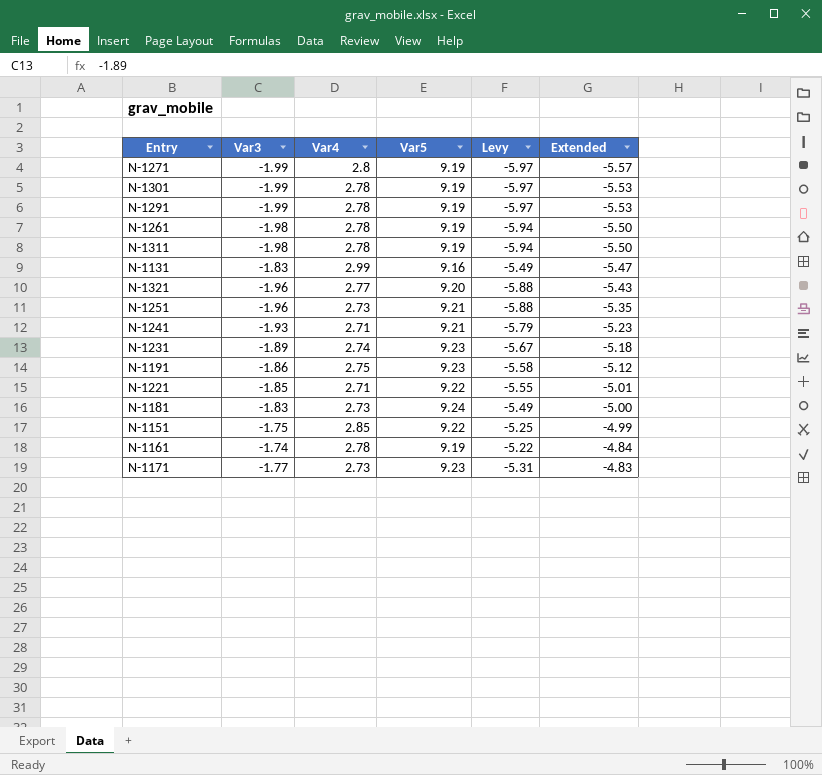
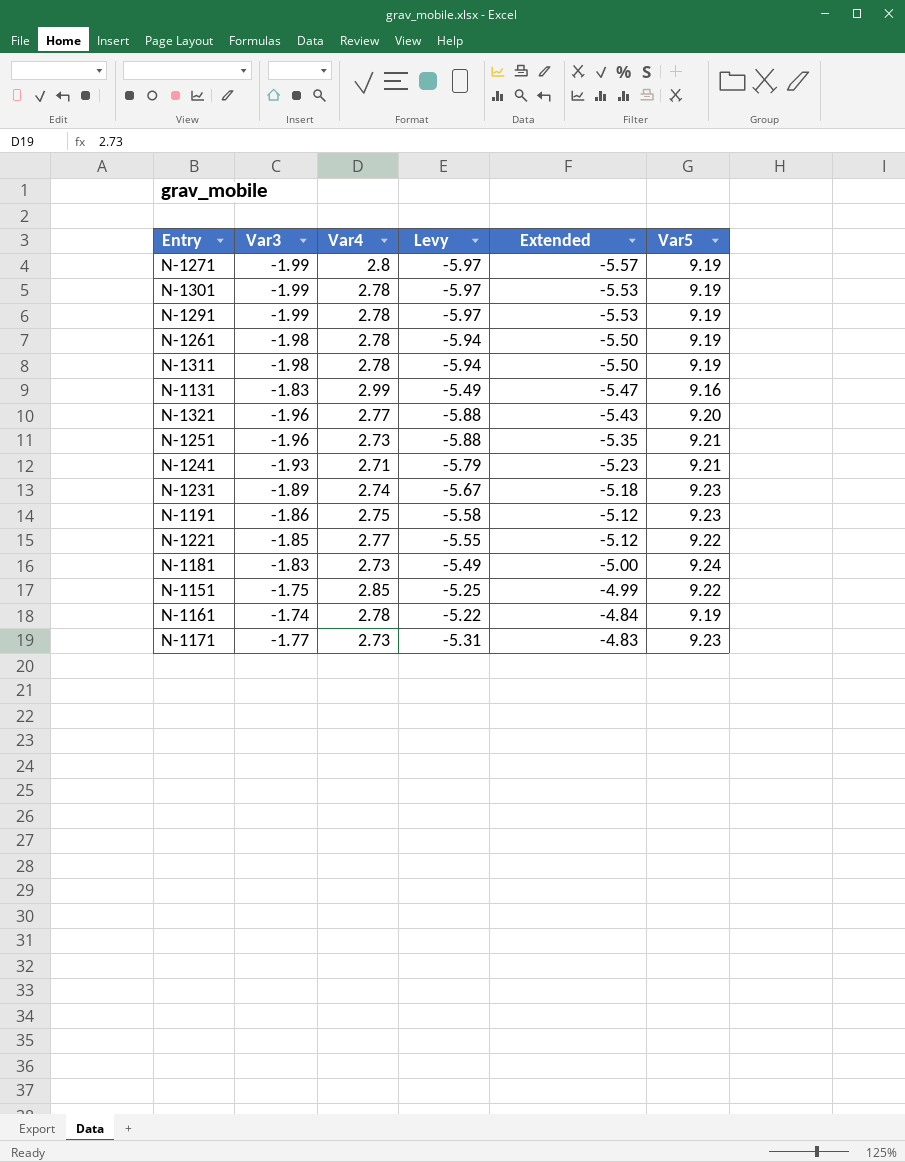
column Var5 | position: 4 -> 6
N-1221 | Var4: 2.71 -> 2.77
N-1221 | Extended: -5.01 -> -5.12

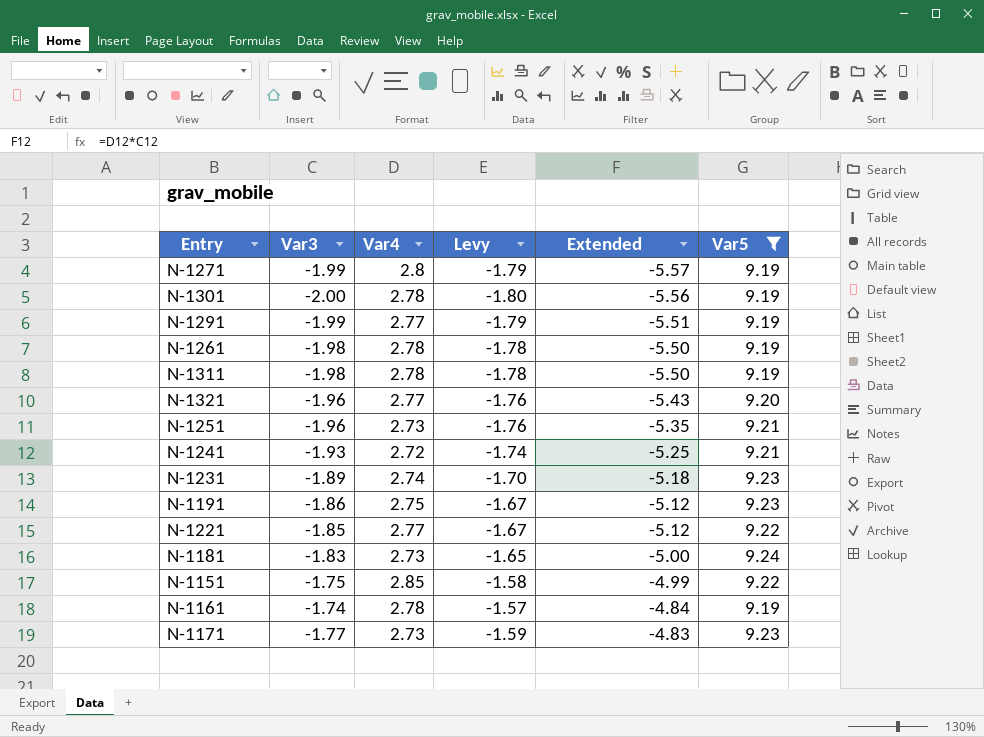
filter: none -> Var5 != 9.16
column Levy | formula: [Var3] * 3 -> [Var3] * 0.9
N-1301 | Var3: -1.99 -> -2.00
N-1301 | Extended: -5.53 -> -5.56
N-1291 | Var4: 2.78 -> 2.77
N-1291 | Extended: -5.53 -> -5.51
N-1241 | Var4: 2.71 -> 2.72
N-1241 | Extended: -5.23 -> -5.25

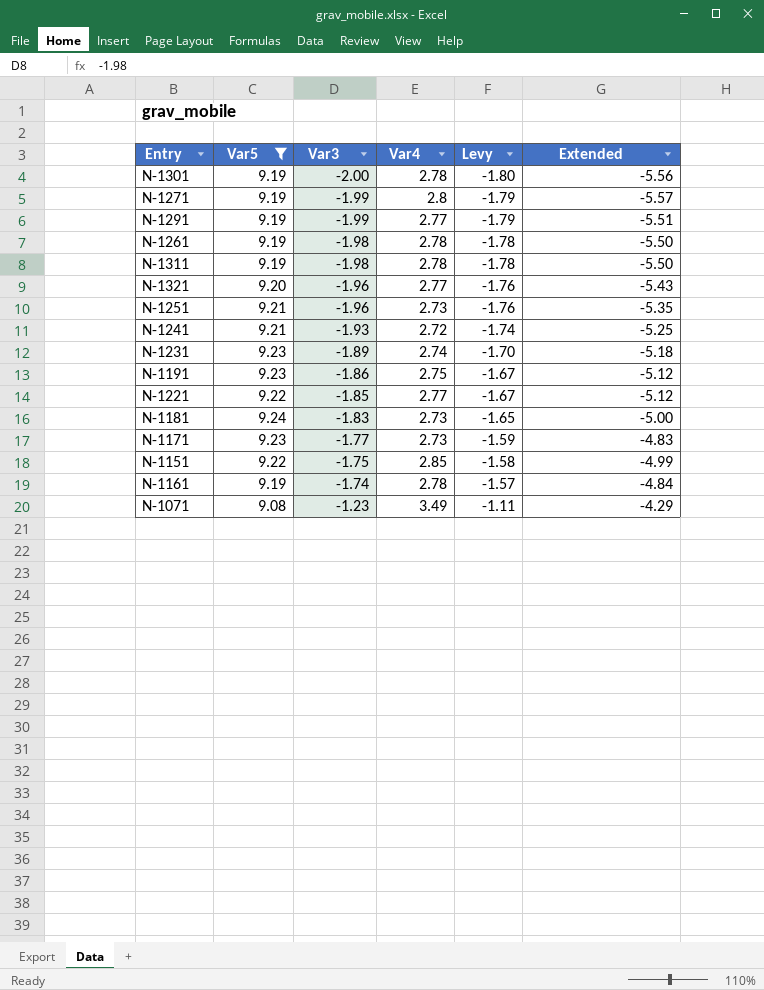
row order: Extended ascending -> Var3 ascending
column Var5 | position: 6 -> 2
row N-1071: none -> 9.08 | -1.23 | 3.49 | -1.11 | -4.29

